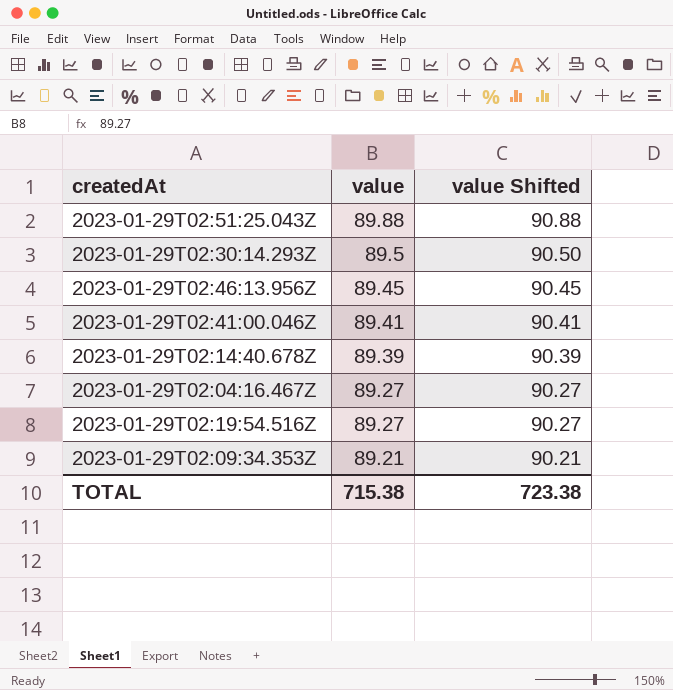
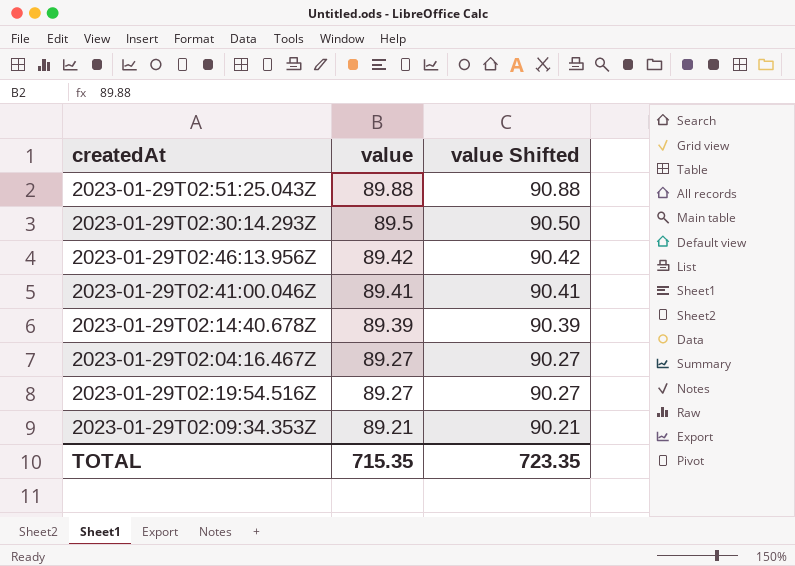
2023-01-29T02:46:13.956Z | value: 89.45 -> 89.42
2023-01-29T02:46:13.956Z | value Shifted: 90.45 -> 90.42
TOTAL | value: 715.38 -> 715.35
TOTAL | value Shifted: 723.38 -> 723.35

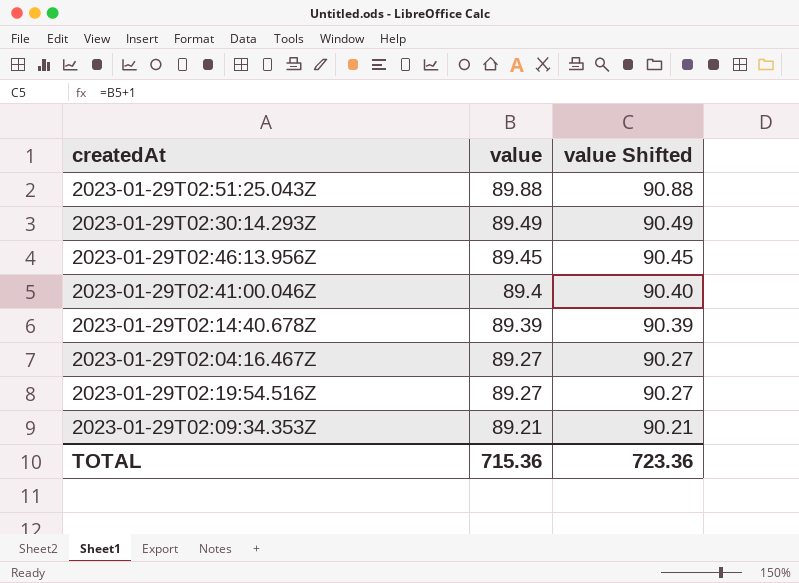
2023-01-29T02:30:14.293Z | value: 89.5 -> 89.49
2023-01-29T02:30:14.293Z | value Shifted: 90.50 -> 90.49
2023-01-29T02:46:13.956Z | value: 89.42 -> 89.45
2023-01-29T02:46:13.956Z | value Shifted: 90.42 -> 90.45
2023-01-29T02:41:00.046Z | value: 89.41 -> 89.4
2023-01-29T02:41:00.046Z | value Shifted: 90.41 -> 90.40
TOTAL | value: 715.35 -> 715.36
TOTAL | value Shifted: 723.35 -> 723.36

